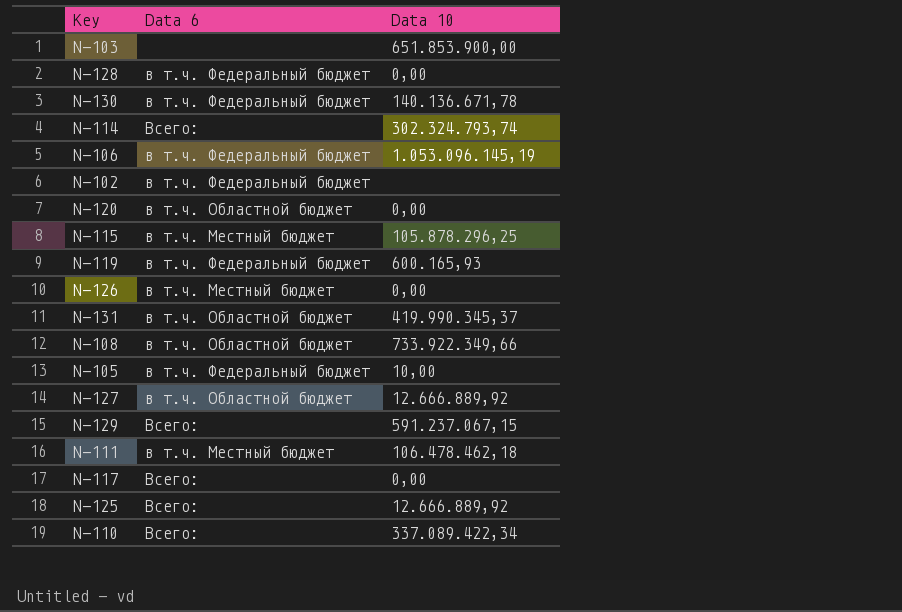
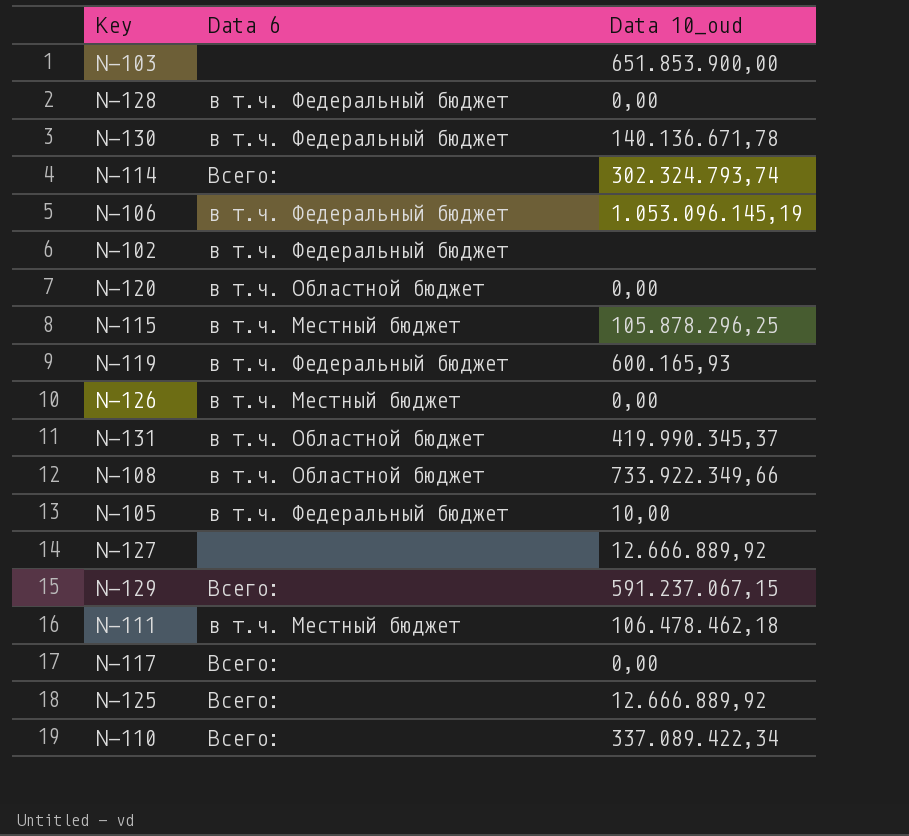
column name: Data 10 -> Data 10_oud
N-127 | Data 6: в т.ч. Областной бюджет -> none

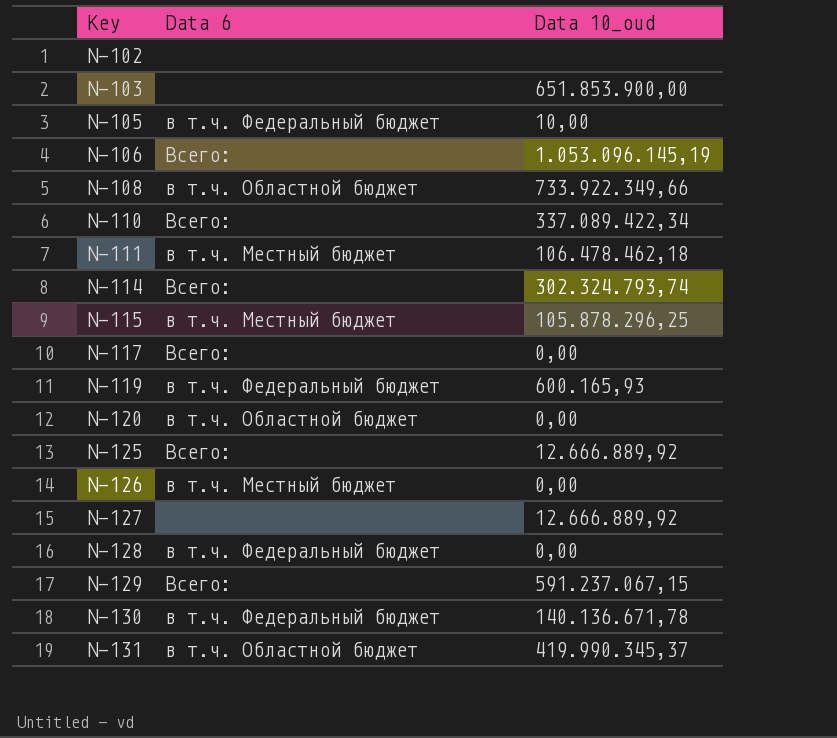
row order: none -> Key ascending
N-102 | Data 6: в т.ч. Федеральный бюджет -> none
N-106 | Data 6: в т.ч. Федеральный бюджет -> Всего:

